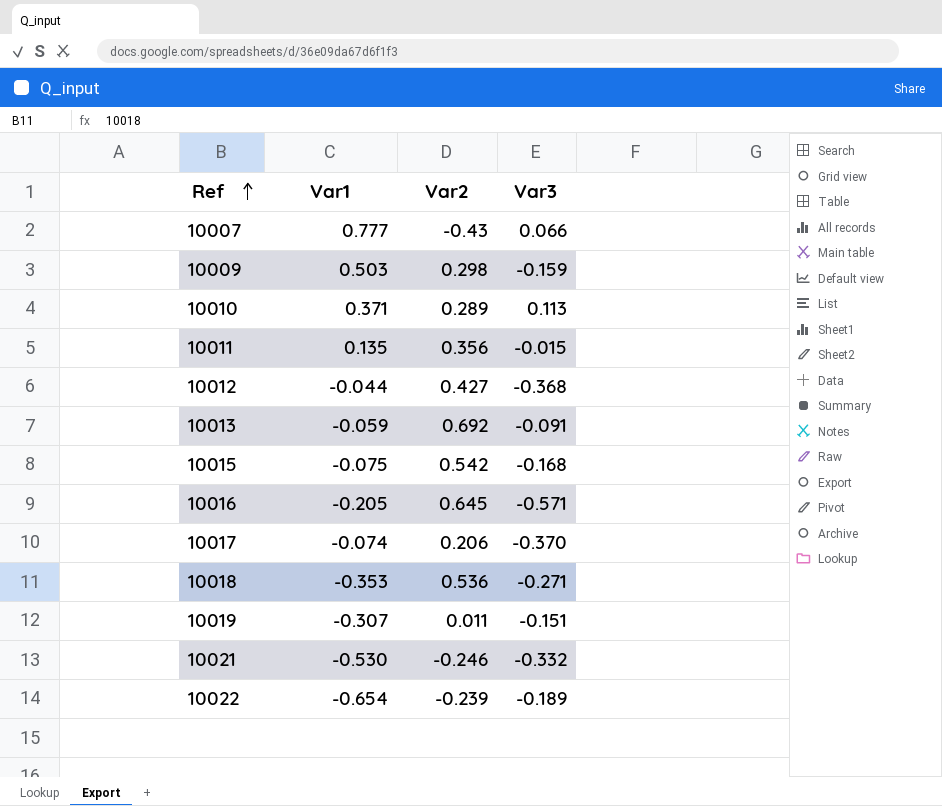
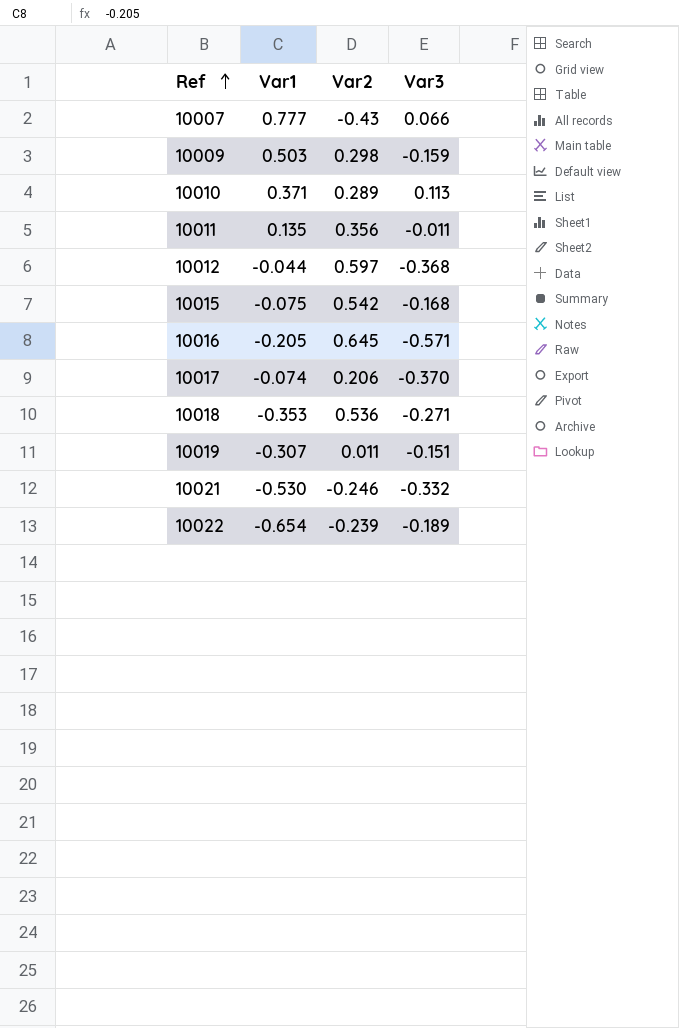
row 10013: -0.059 | 0.692 | -0.091 -> none
10011 | Var3: -0.015 -> -0.011
10012 | Var2: 0.427 -> 0.597

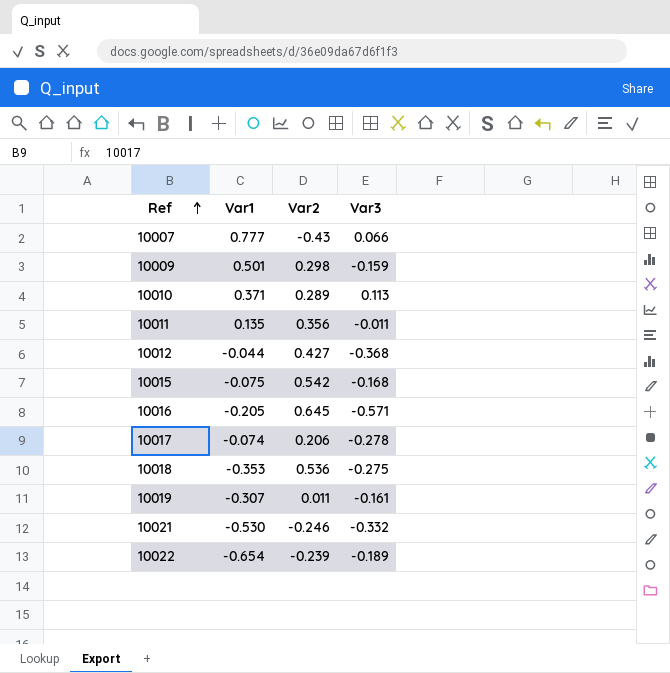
10009 | Var1: 0.503 -> 0.501
10012 | Var2: 0.597 -> 0.427
10017 | Var3: -0.370 -> -0.278
10018 | Var3: -0.271 -> -0.275
10019 | Var3: -0.151 -> -0.161

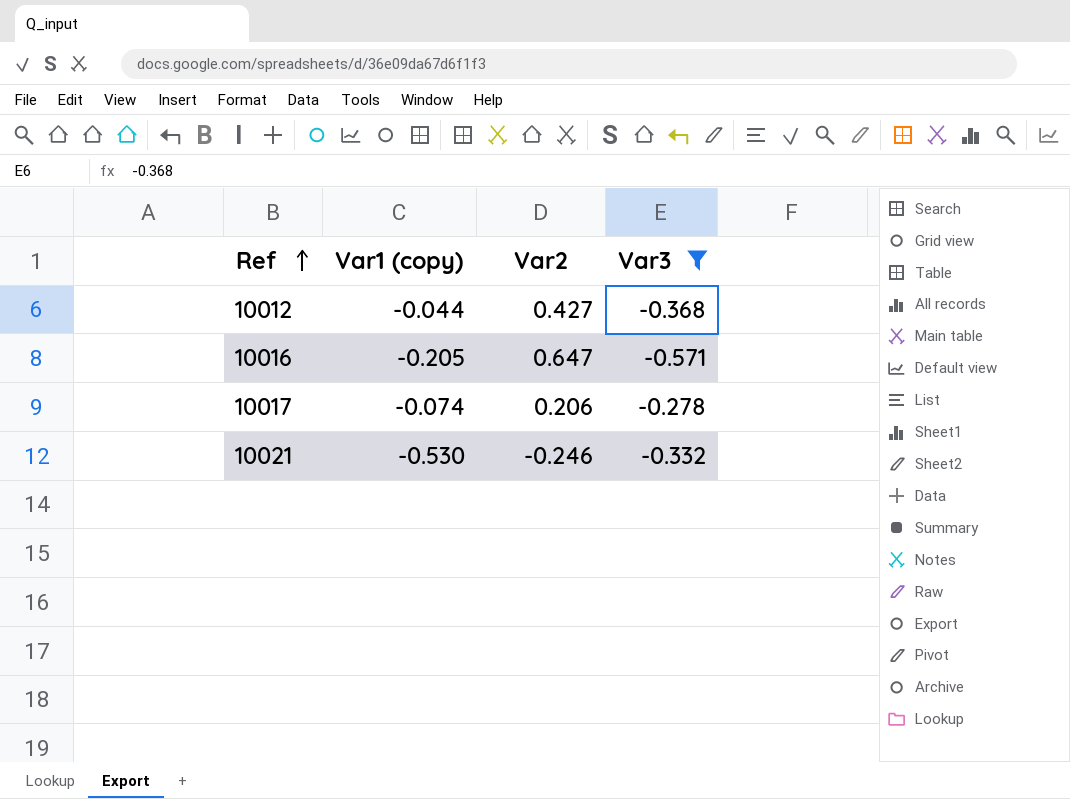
filter: none -> Var3 <= -0.278
column name: Var1 -> Var1 (copy)
10016 | Var2: 0.645 -> 0.647

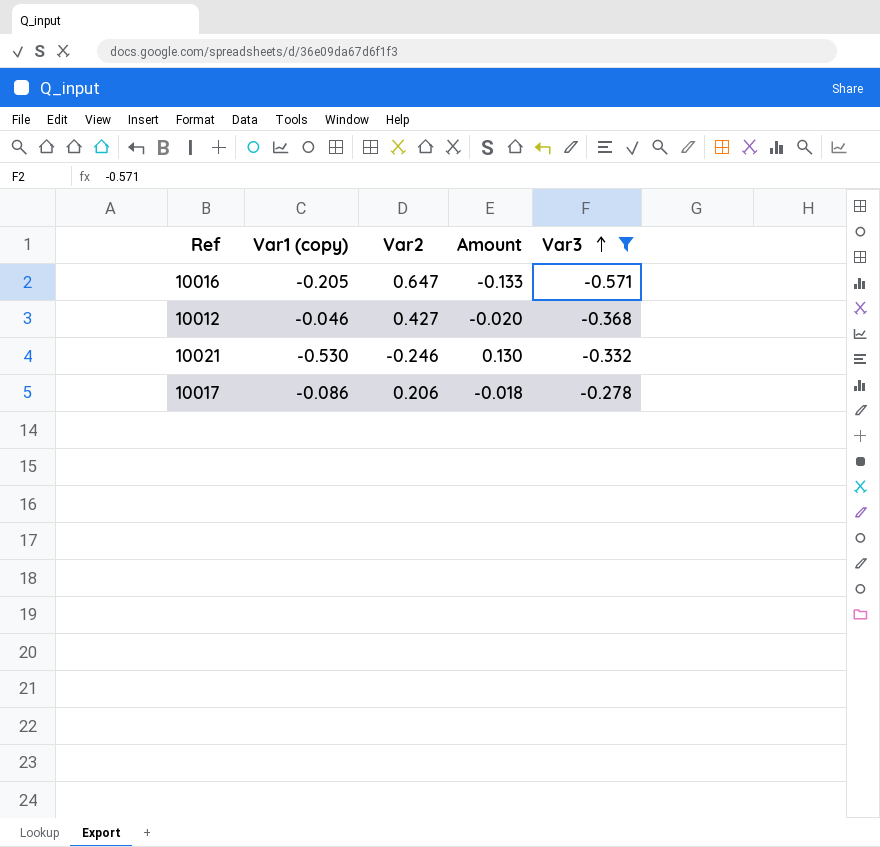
row order: Ref ascending -> Var3 ascending
column Amount | formula: none -> [Var1 (copy)] * [Var2]
10012 | Var1 (copy): -0.044 -> -0.046
10017 | Var1 (copy): -0.074 -> -0.086

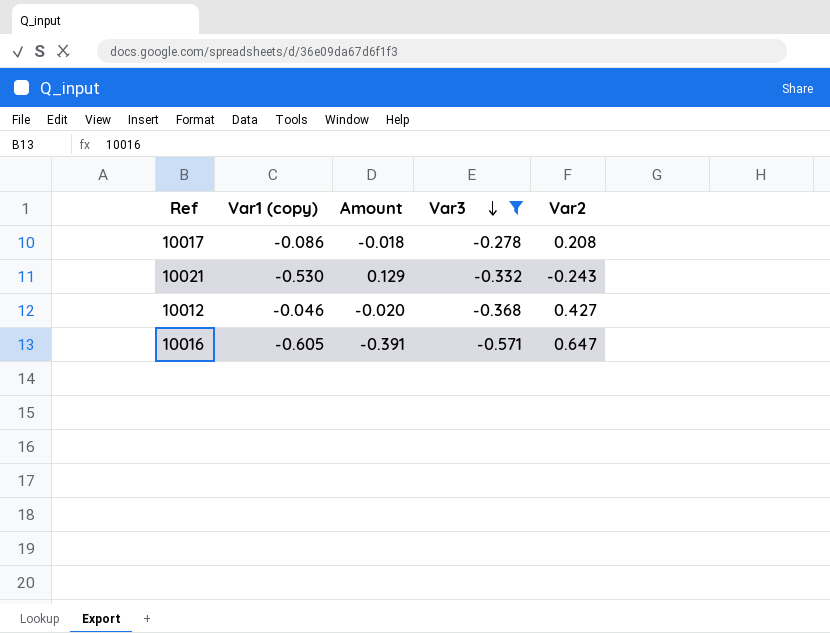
row order: Var3 ascending -> Var3 descending
column Var2 | position: 3 -> 5
10017 | Var2: 0.206 -> 0.208
10021 | Amount: 0.130 -> 0.129
10021 | Var2: -0.246 -> -0.243
10016 | Var1 (copy): -0.205 -> -0.605
10016 | Amount: -0.133 -> -0.391

